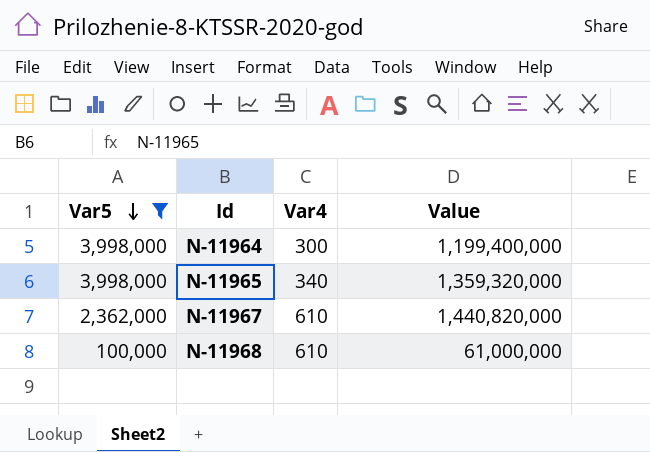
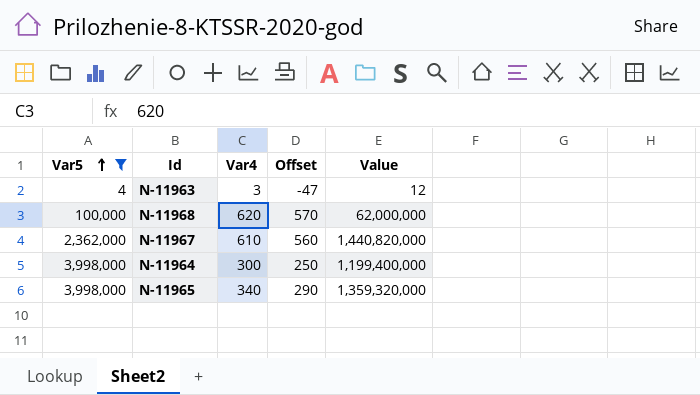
row order: Var5 descending -> Var5 ascending
column Offset | formula: none -> [Var4] - 50
row N-11963: none -> 4 | 3 | -47 | 12
N-11968 | Var4: 610 -> 620
N-11968 | Value: 61,000,000 -> 62,000,000

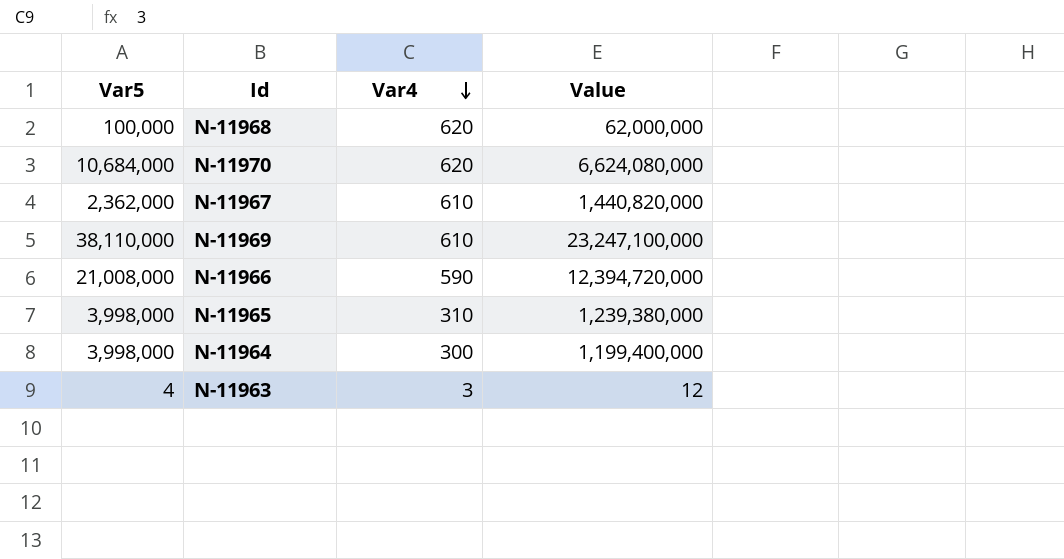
filter: Var5 <= 3,998,000 -> none
row order: Var5 ascending -> Var4 descending
column Offset | formula: [Var4] - 50 -> none
N-11965 | Var4: 340 -> 310
N-11965 | Value: 1,359,320,000 -> 1,239,380,000

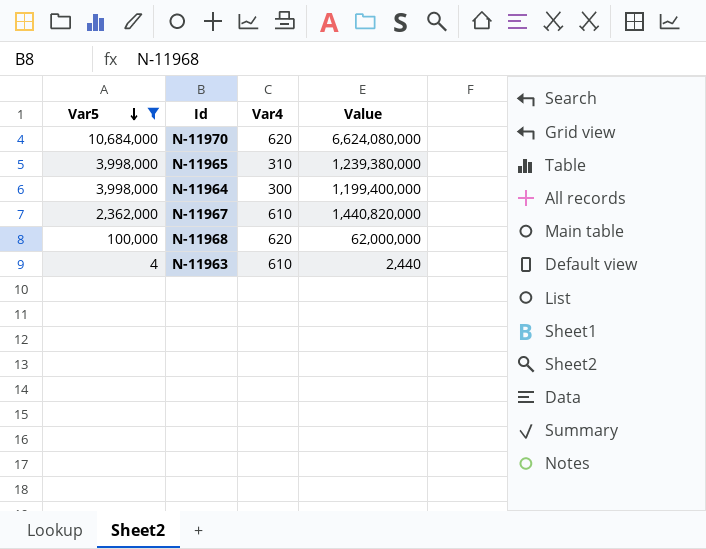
filter: none -> Var5 <= 10,684,000
row order: Var4 descending -> Var5 descending
N-11963 | Var4: 3 -> 610
N-11963 | Value: 12 -> 2,440

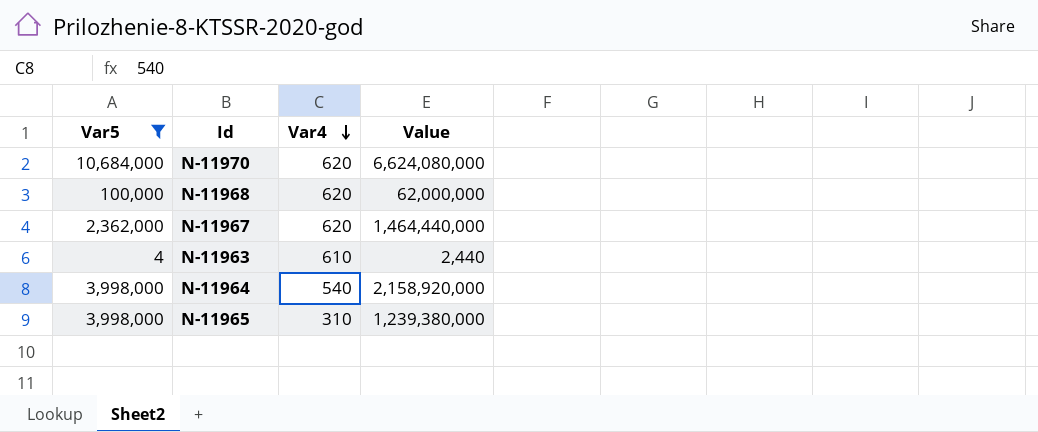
row order: Var5 descending -> Var4 descending
N-11967 | Var4: 610 -> 620
N-11967 | Value: 1,440,820,000 -> 1,464,440,000
N-11964 | Var4: 300 -> 540
N-11964 | Value: 1,199,400,000 -> 2,158,920,000

